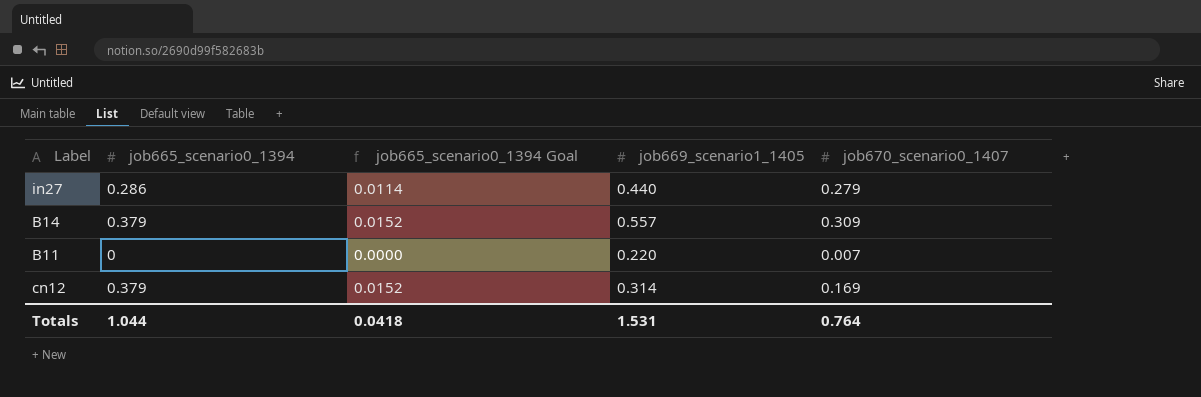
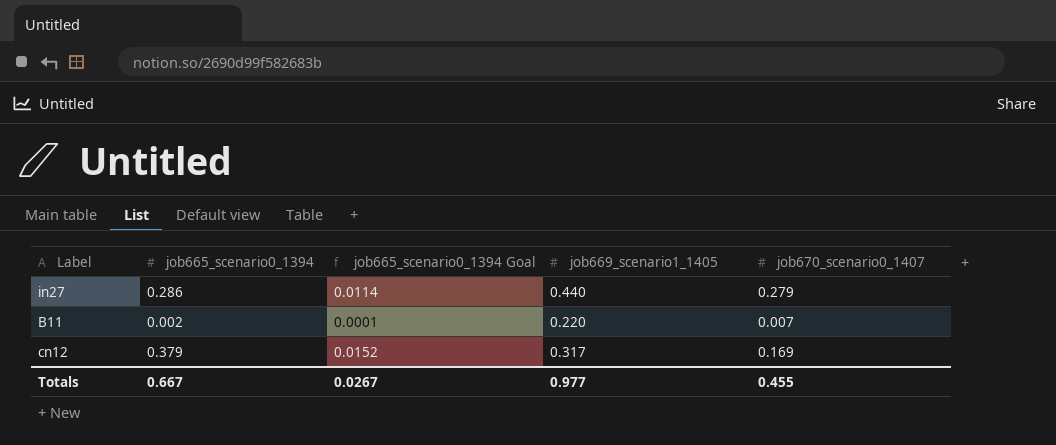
row B14: 0.379 | 0.0152 | 0.557 | 0.309 -> none
B11 | job665_scenario0_1394: 0 -> 0.002
B11 | job665_scenario0_1394 Goal: 0.0000 -> 0.0001
cn12 | job669_scenario1_1405: 0.314 -> 0.317
Totals | job665_scenario0_1394: 1.044 -> 0.667
Totals | job665_scenario0_1394 Goal: 0.0418 -> 0.0267
Totals | job669_scenario1_1405: 1.531 -> 0.977
Totals | job670_scenario0_1407: 0.764 -> 0.455

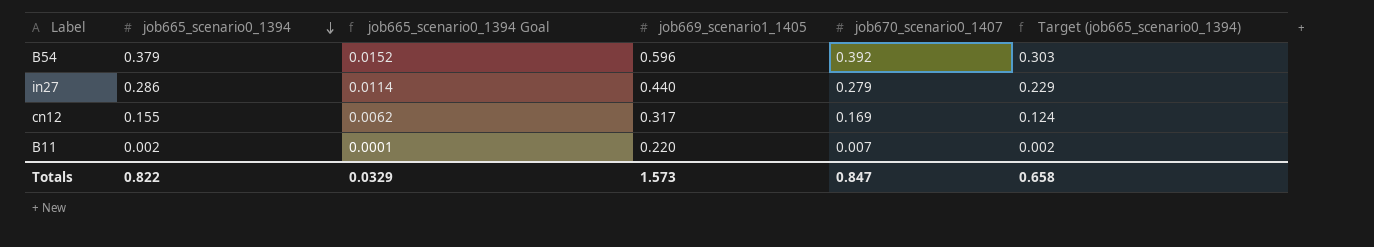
row order: none -> job665_scenario0_1394 descending
column Target (job665_scenario0_1394) | formula: none -> [job665_scenario0_1394] * 0.8
row B54: none -> 0.379 | 0.0152 | 0.596 | 0.392 | 0.303
cn12 | job665_scenario0_1394: 0.379 -> 0.155
cn12 | job665_scenario0_1394 Goal: 0.0152 -> 0.0062
Totals | job665_scenario0_1394: 0.667 -> 0.822
Totals | job665_scenario0_1394 Goal: 0.0267 -> 0.0329
Totals | job669_scenario1_1405: 0.977 -> 1.573
Totals | job670_scenario0_1407: 0.455 -> 0.847

